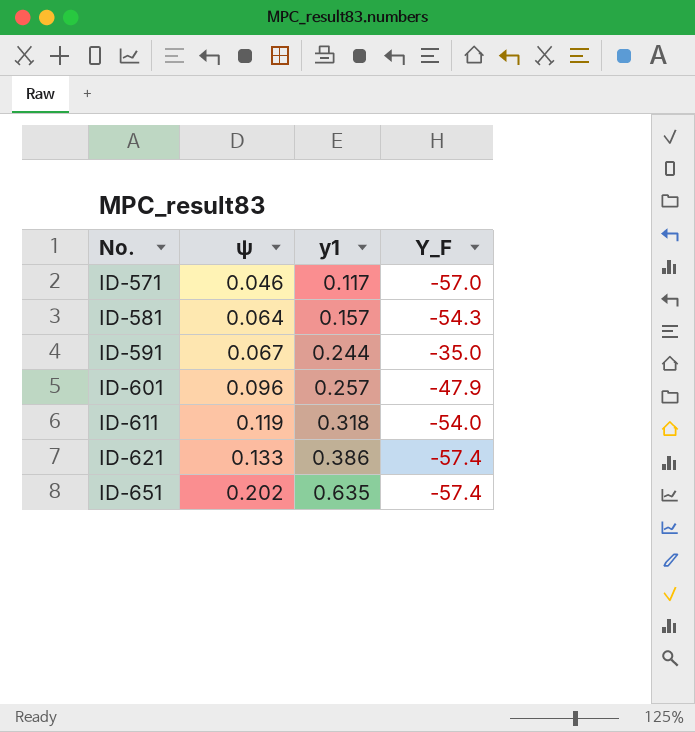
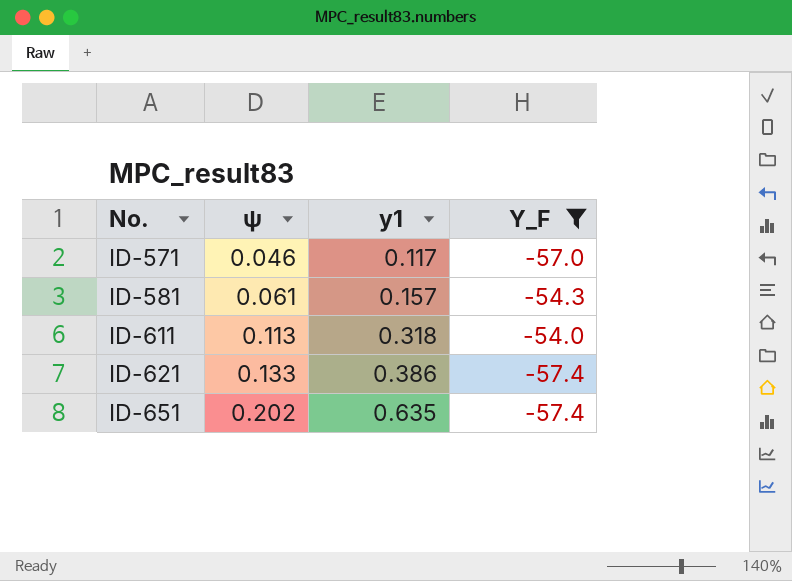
filter: none -> Y_F <= -54.0
ID-581 | ψ: 0.064 -> 0.061
ID-611 | ψ: 0.119 -> 0.113

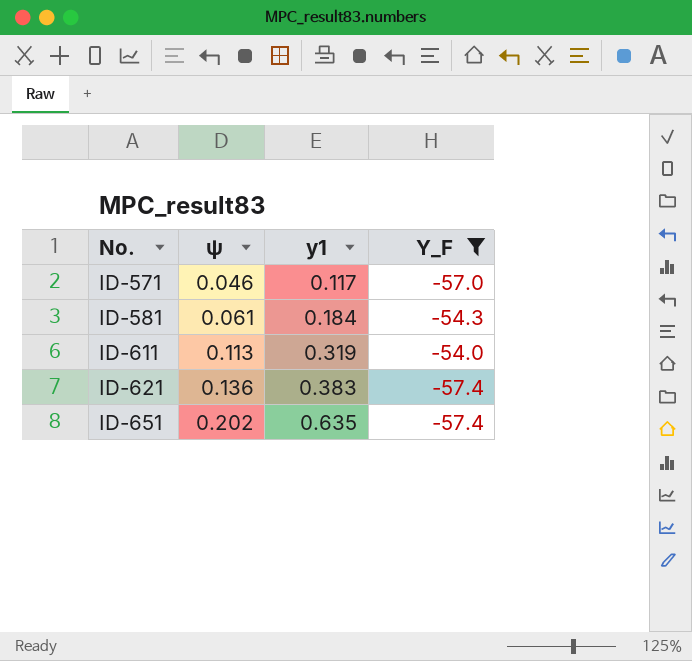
ID-581 | y1: 0.157 -> 0.184
ID-611 | y1: 0.318 -> 0.319
ID-621 | ψ: 0.133 -> 0.136
ID-621 | y1: 0.386 -> 0.383

